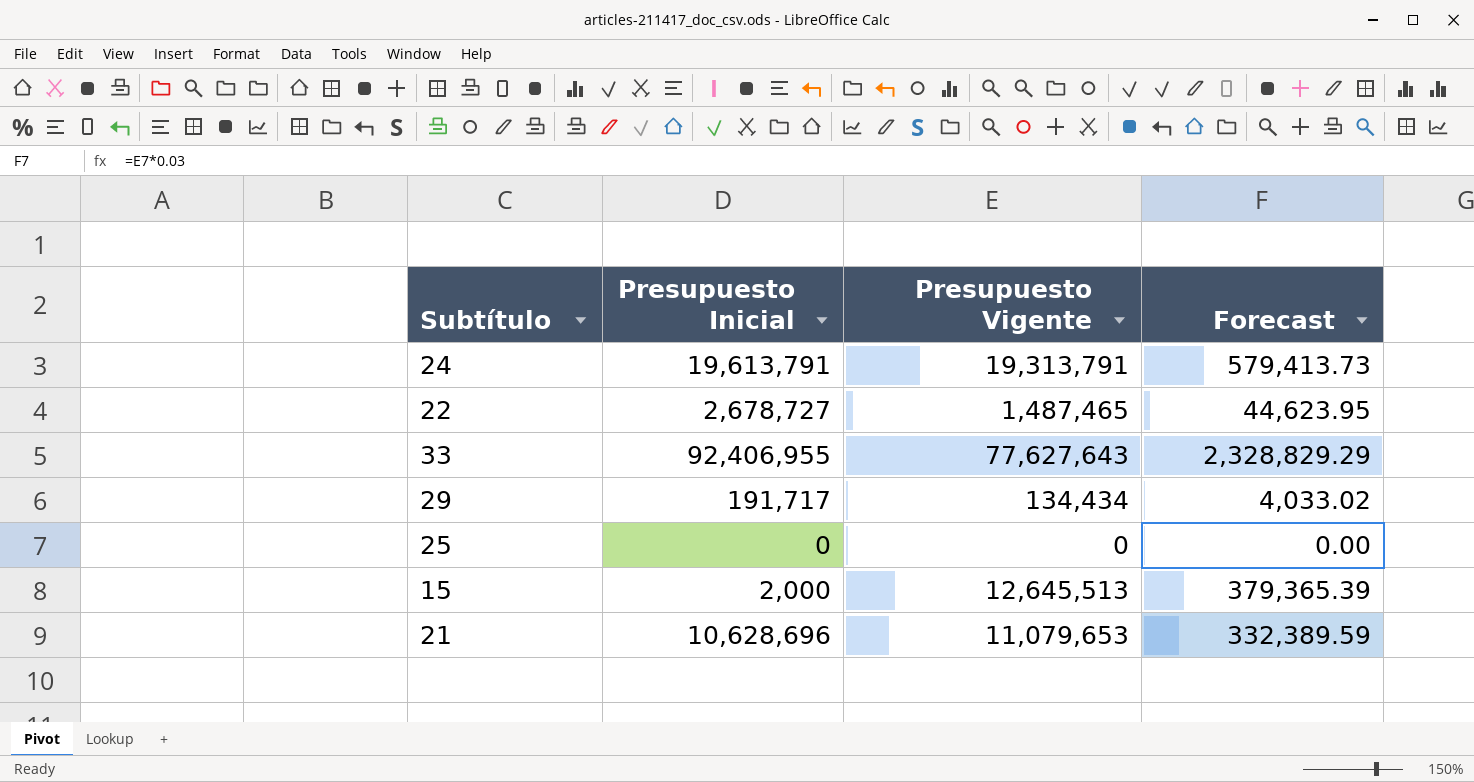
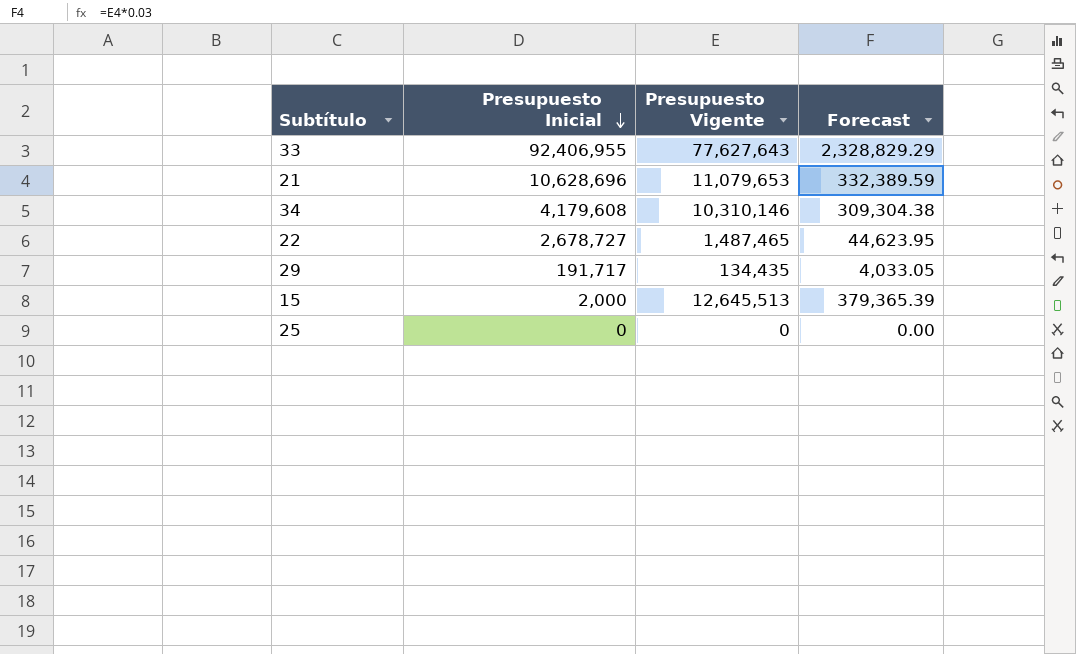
row order: none -> Presupuesto Inicial descending
row 24: 19,613,791 | 19,313,791 | 579,413.73 -> none
row 34: none -> 4,179,608 | 10,310,146 | 309,304.38
29 | Presupuesto Vigente: 134,434 -> 134,435
29 | Forecast: 4,033.02 -> 4,033.05

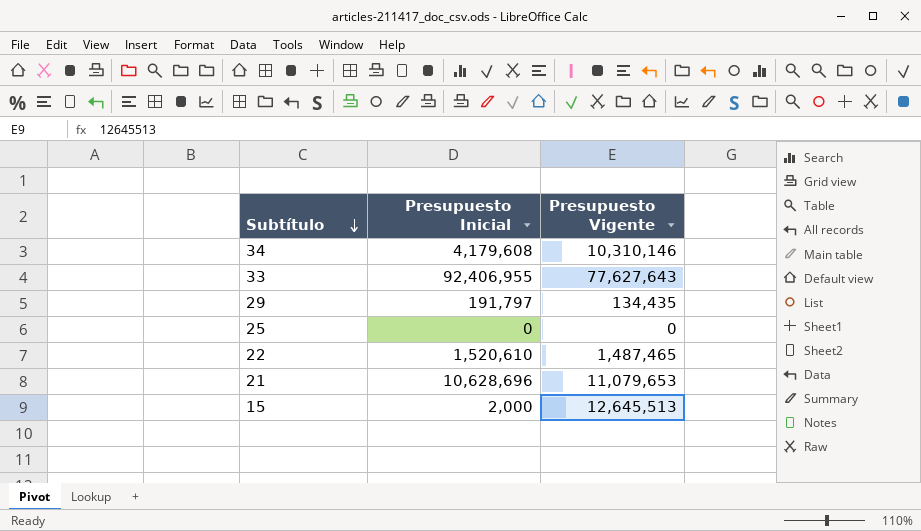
row order: Presupuesto Inicial descending -> Subtítulo descending
column Forecast | formula: [Presupuesto Vigente] * 0.03 -> none
29 | Presupuesto Inicial: 191,717 -> 191,797
22 | Presupuesto Inicial: 2,678,727 -> 1,520,610

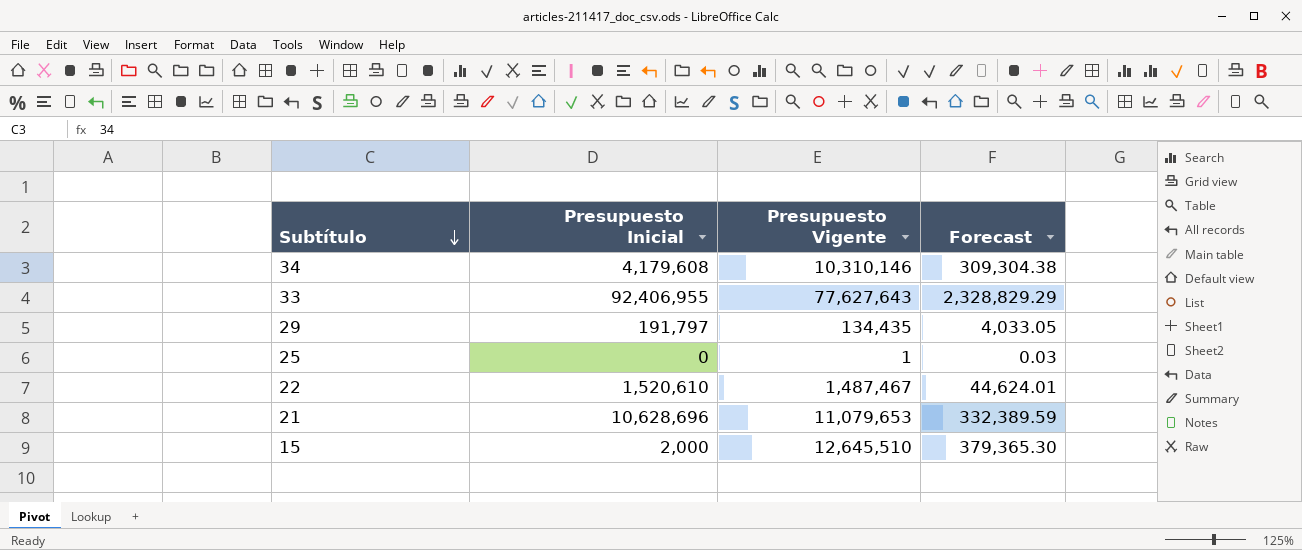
column Forecast | formula: none -> [Presupuesto Vigente] * 0.03
25 | Presupuesto Vigente: 0 -> 1
22 | Presupuesto Vigente: 1,487,465 -> 1,487,467
15 | Presupuesto Vigente: 12,645,513 -> 12,645,510

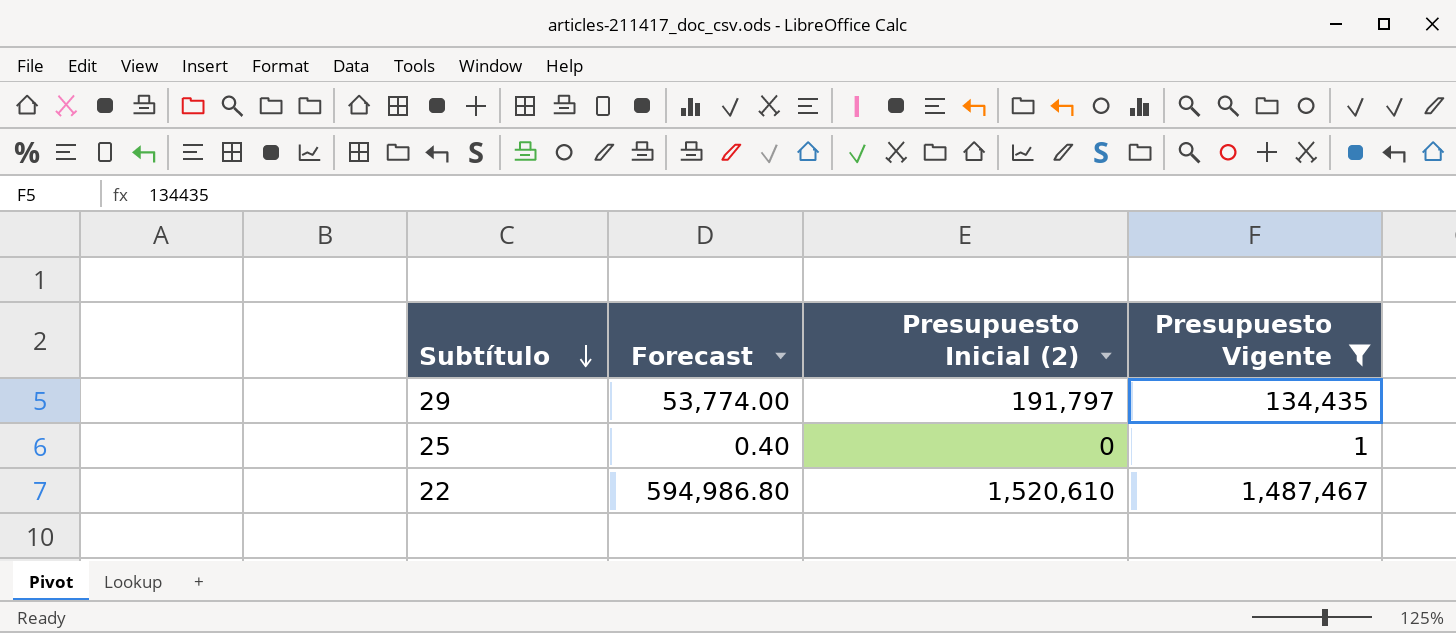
filter: none -> Presupuesto Vigente <= 1,487,467
column Forecast | formula: [Presupuesto Vigente] * 0.03 -> [Presupuesto Vigente] * 0.4
column Forecast | position: 4 -> 2
column name: Presupuesto Inicial -> Presupuesto Inicial (2)

